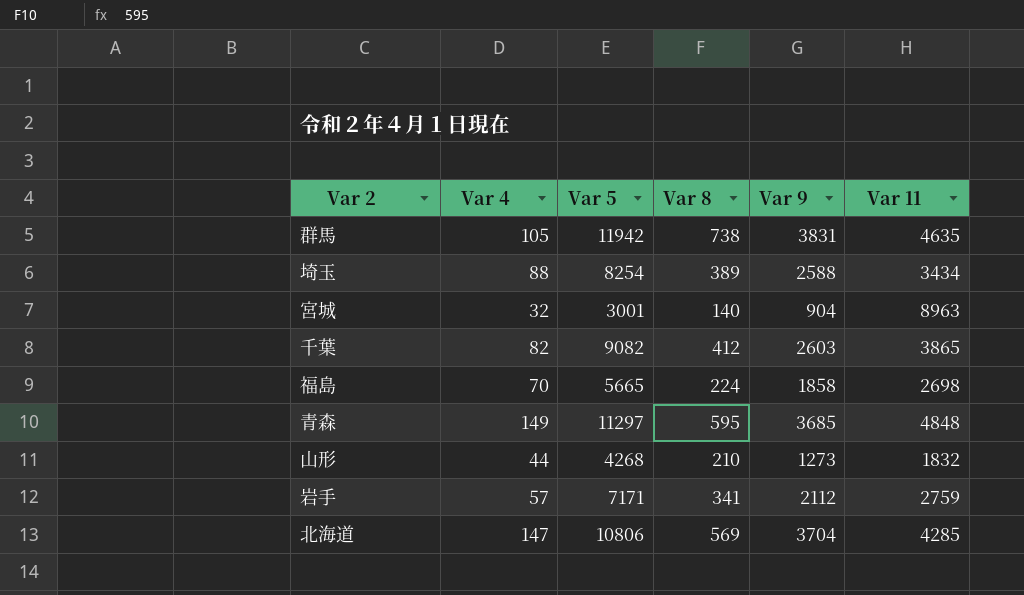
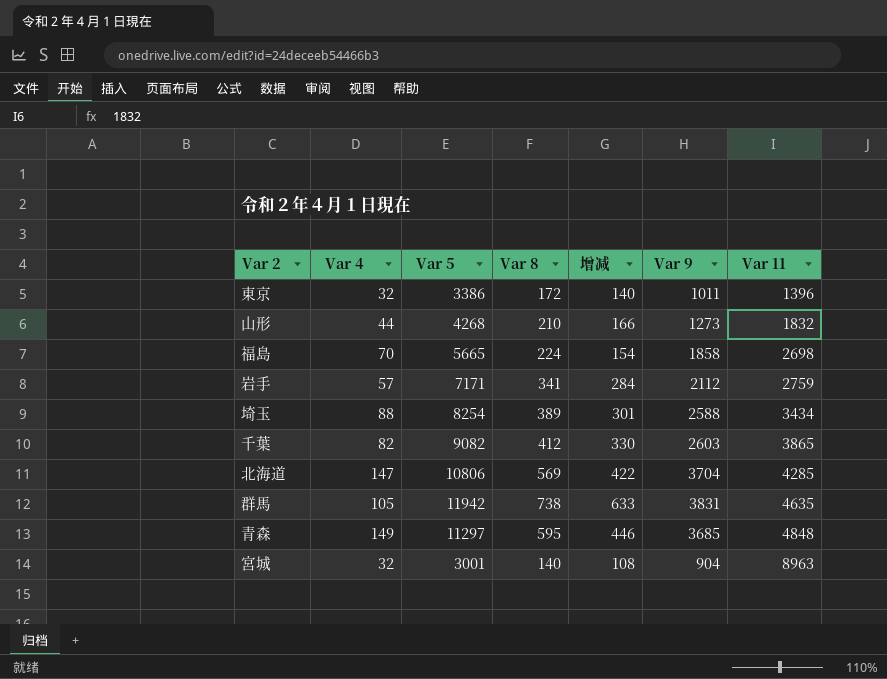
row order: none -> Var 11 ascending
column 增减 | formula: none -> [Var 8] - [Var 4]
row 東京: none -> 32 | 3386 | 172 | 140 | 1011 | 1396

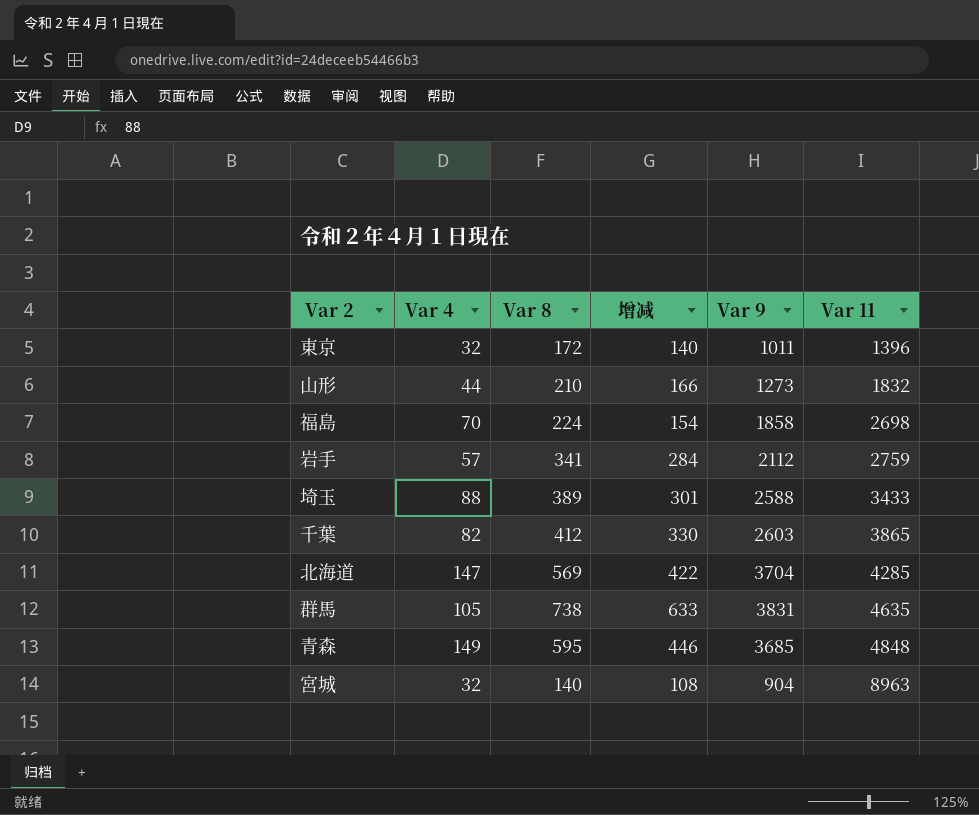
column Var 5 | position: 3 -> none
埼玉 | Var 11: 3434 -> 3433

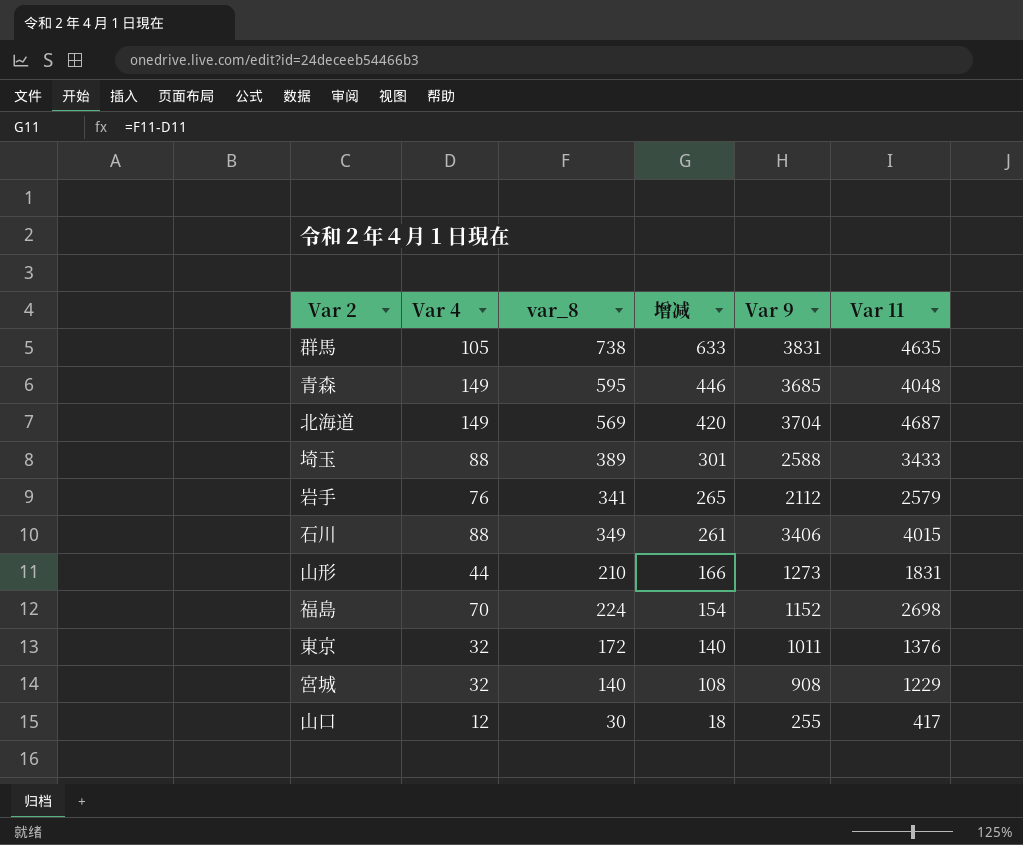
row order: Var 11 ascending -> 增减 descending
column name: Var 8 -> var_8
row 千葉: 82 | 412 | 330 | 2603 | 3865 -> none
青森 | Var 11: 4848 -> 4048
北海道 | Var 4: 147 -> 149
北海道 | 增减: 422 -> 420
北海道 | Var 11: 4285 -> 4687
岩手 | Var 4: 57 -> 76
岩手 | 增减: 284 -> 265
岩手 | Var 11: 2759 -> 2579
row 石川: none -> 88 | 349 | 261 | 3406 | 4015
山形 | Var 11: 1832 -> 1831
福島 | Var 9: 1858 -> 1152
東京 | Var 11: 1396 -> 1376
宮城 | Var 9: 904 -> 908
宮城 | Var 11: 8963 -> 1229
row 山口: none -> 12 | 30 | 18 | 255 | 417

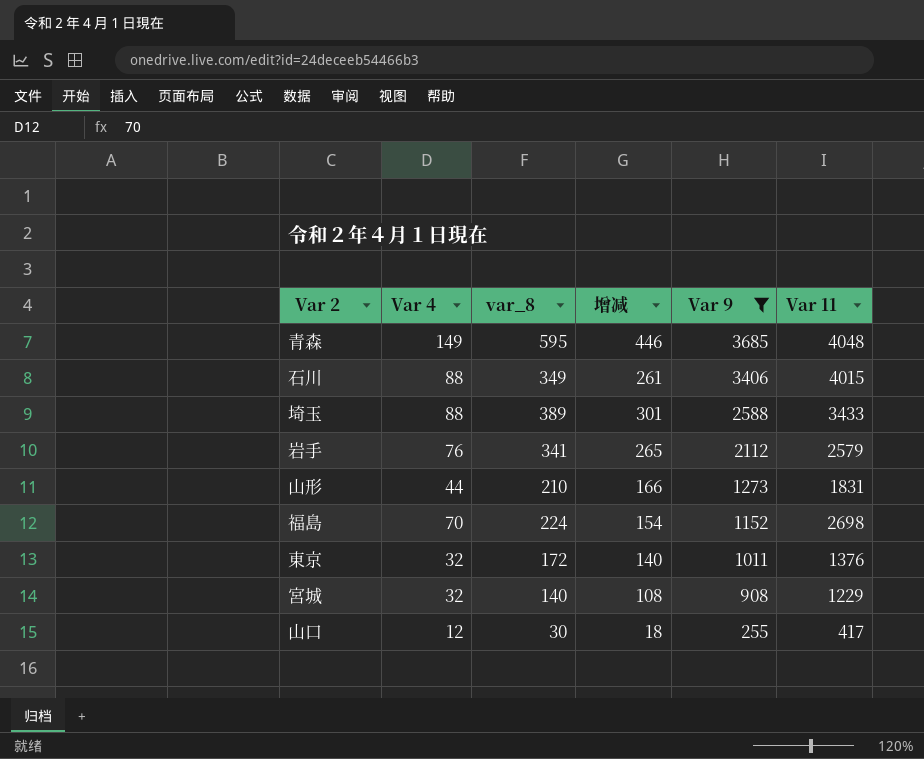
filter: none -> Var 9 <= 3685
row order: 增减 descending -> Var 9 descending

